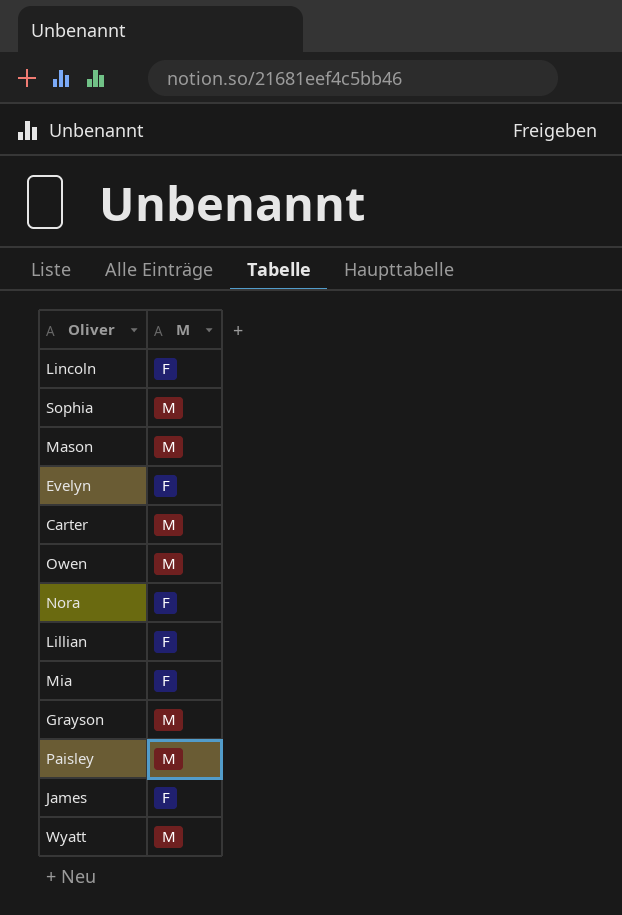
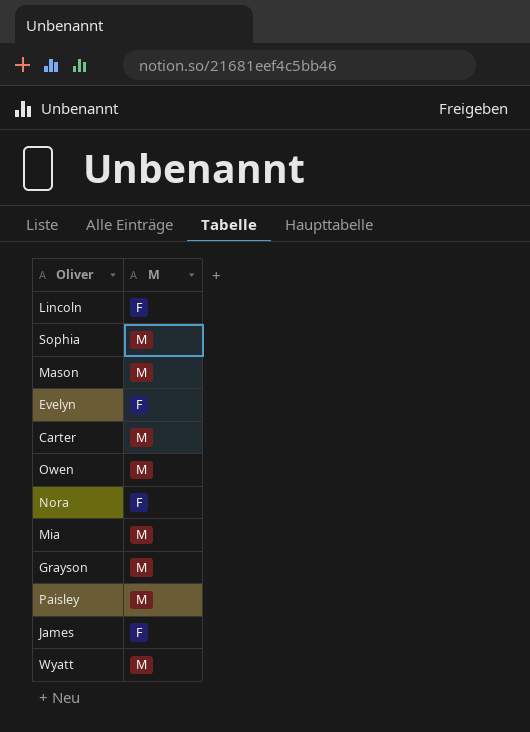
row Lillian: F -> none
Mia | M: F -> M

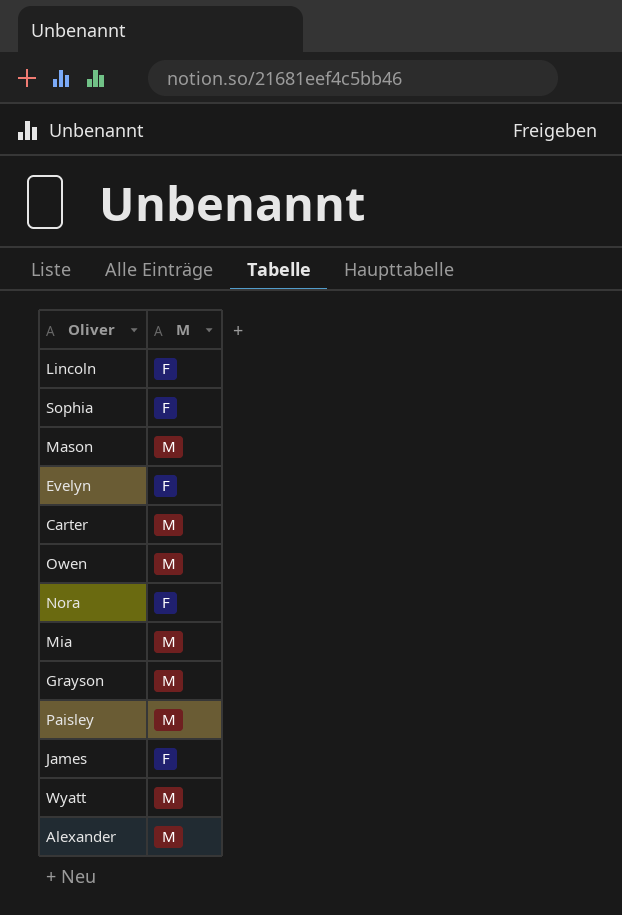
Sophia | M: M -> F
row Alexander: none -> M

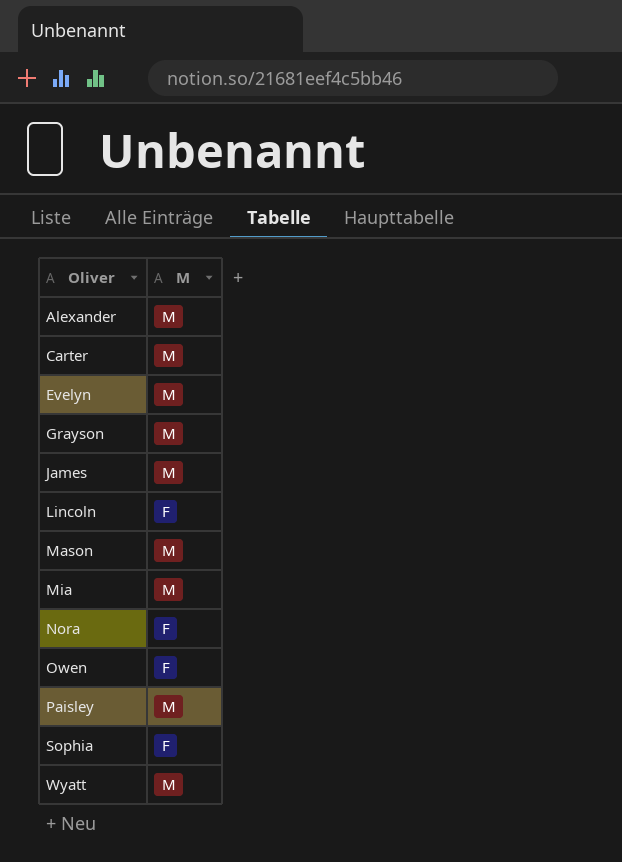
row order: none -> Oliver ascending
Evelyn | M: F -> M
James | M: F -> M
Owen | M: M -> F

